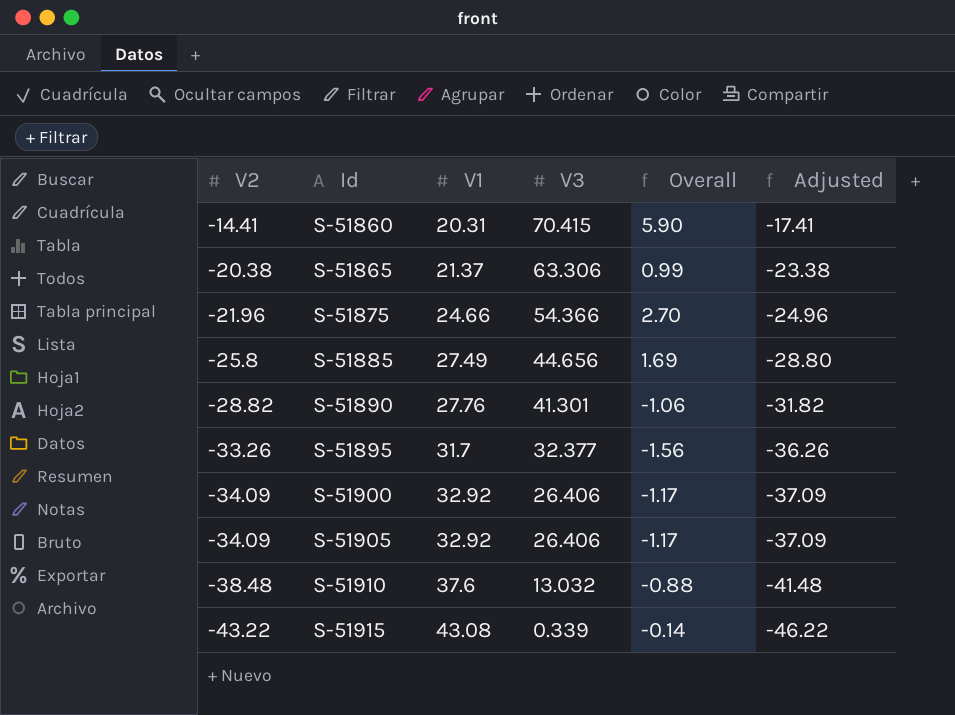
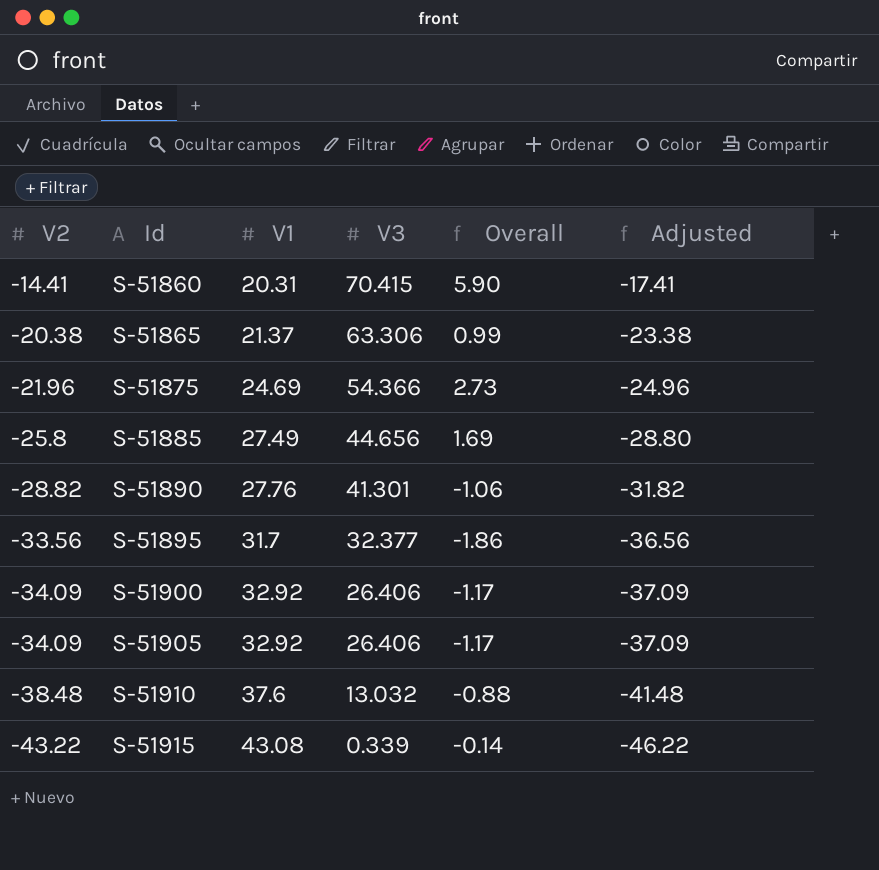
S-51875 | V1: 24.66 -> 24.69
S-51875 | Overall: 2.70 -> 2.73
S-51895 | V2: -33.26 -> -33.56
S-51895 | Overall: -1.56 -> -1.86
S-51895 | Adjusted: -36.26 -> -36.56

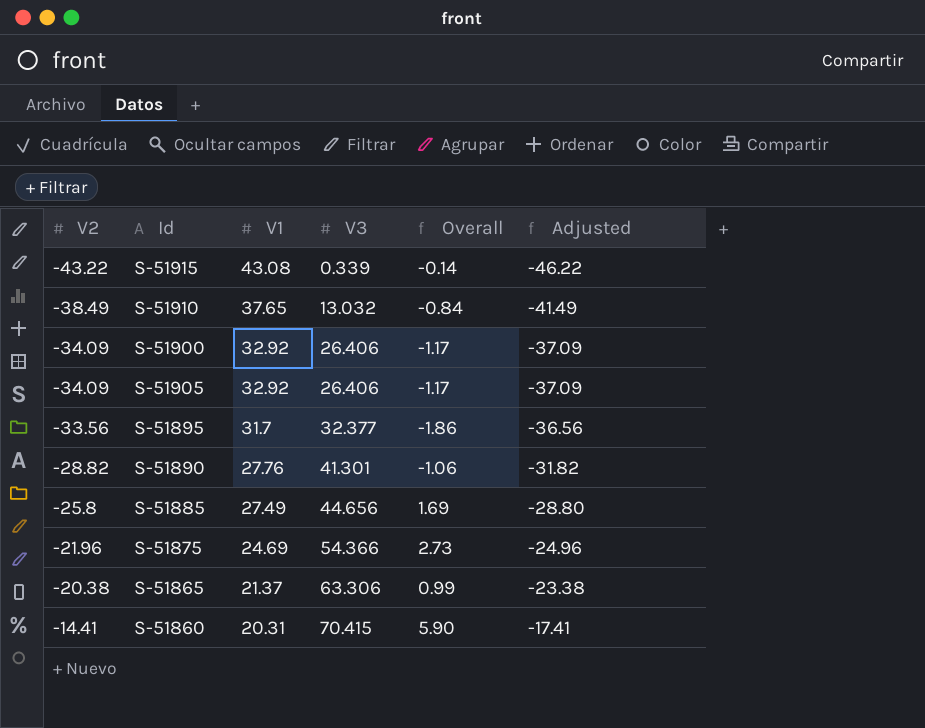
row order: V2 descending -> V2 ascending
S-51910 | V2: -38.48 -> -38.49
S-51910 | V1: 37.6 -> 37.65
S-51910 | Overall: -0.88 -> -0.84
S-51910 | Adjusted: -41.48 -> -41.49

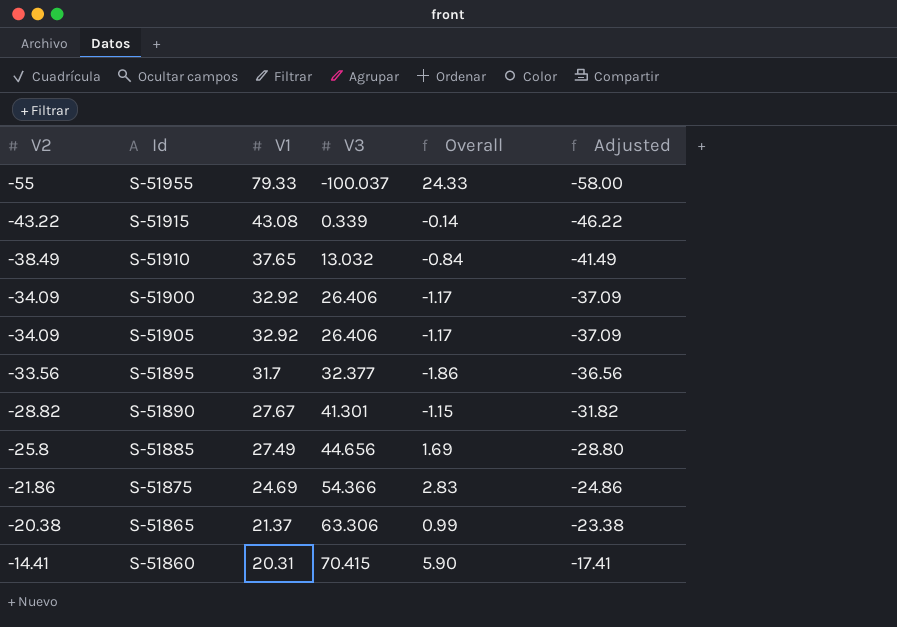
row S-51955: none -> -55 | 79.33 | -100.037 | 24.33 | -58.00
S-51890 | V1: 27.76 -> 27.67
S-51890 | Overall: -1.06 -> -1.15
S-51875 | V2: -21.96 -> -21.86
S-51875 | Overall: 2.73 -> 2.83
S-51875 | Adjusted: -24.96 -> -24.86

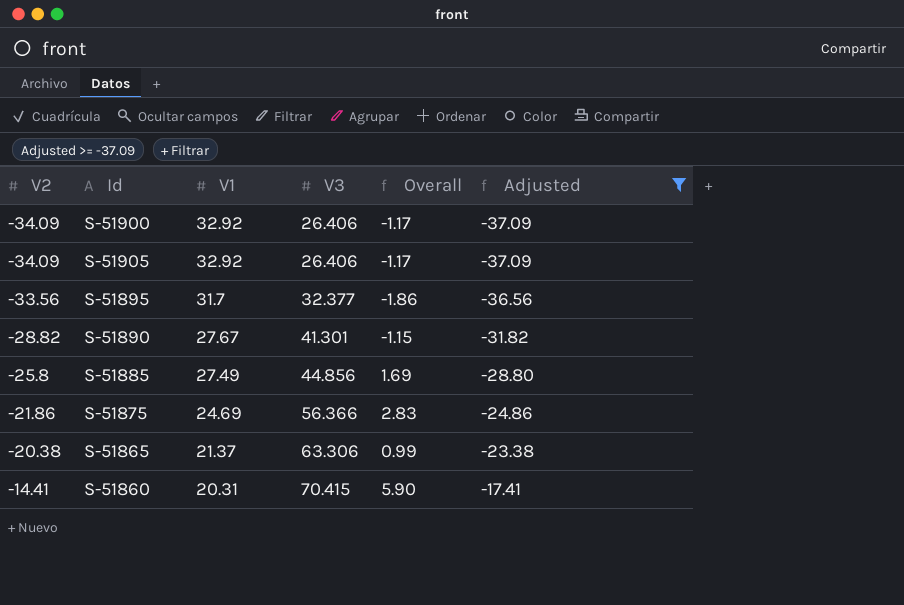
filter: none -> Adjusted >= -37.09
S-51885 | V3: 44.656 -> 44.856
S-51875 | V3: 54.366 -> 56.366

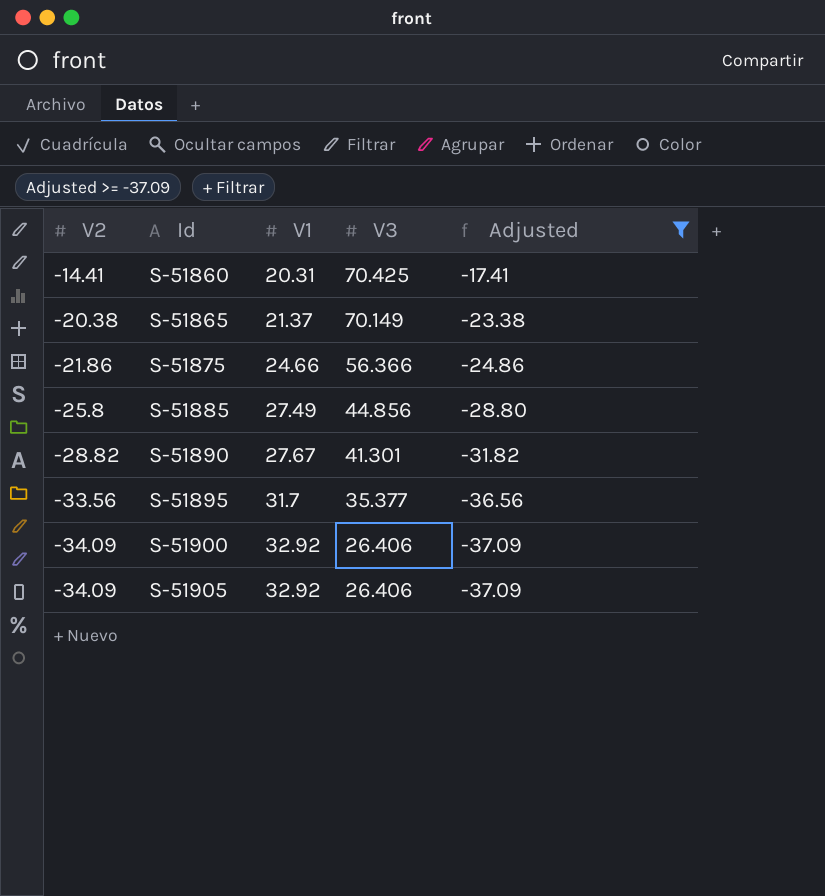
row order: V2 ascending -> V2 descending
column Overall | formula: [V2] + [V1] -> none
S-51860 | V3: 70.415 -> 70.425
S-51865 | V3: 63.306 -> 70.149
S-51875 | V1: 24.69 -> 24.66
S-51895 | V3: 32.377 -> 35.377

